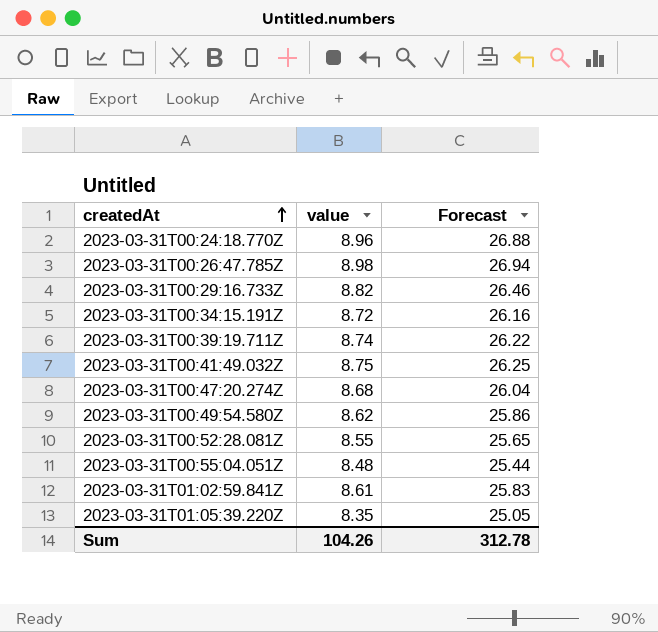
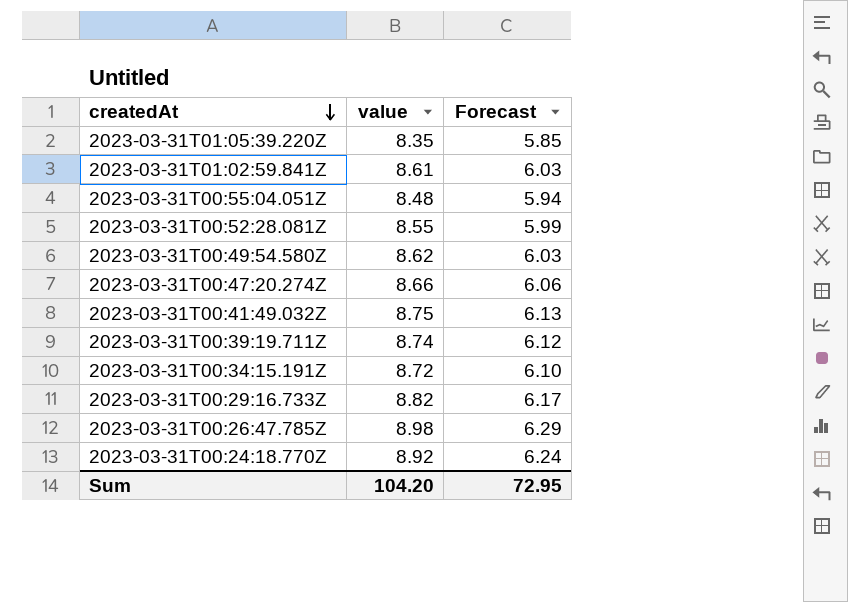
row order: createdAt ascending -> createdAt descending
column Forecast | formula: [value] * 3 -> [value] * 0.7
2023-03-31T00:47:20.274Z | value: 8.68 -> 8.66
2023-03-31T00:24:18.770Z | value: 8.96 -> 8.92
Sum | value: 104.26 -> 104.20
Sum | Forecast: 312.78 -> 72.95

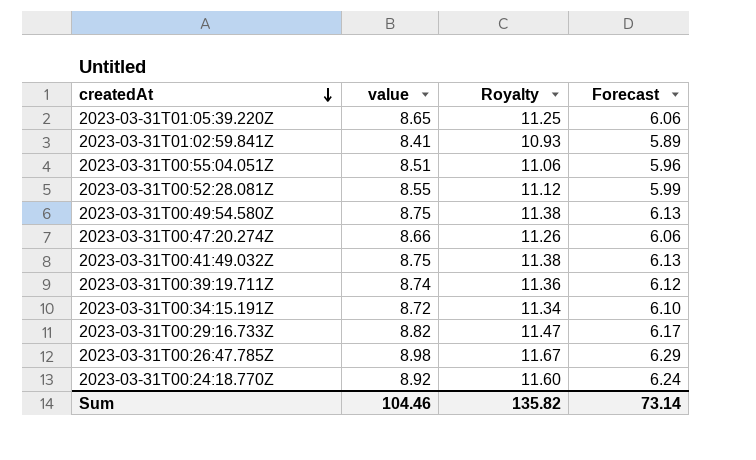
column Royalty | formula: none -> [value] * 1.3
2023-03-31T01:05:39.220Z | value: 8.35 -> 8.65
2023-03-31T01:05:39.220Z | Forecast: 5.85 -> 6.06
2023-03-31T01:02:59.841Z | value: 8.61 -> 8.41
2023-03-31T01:02:59.841Z | Forecast: 6.03 -> 5.89
2023-03-31T00:55:04.051Z | value: 8.48 -> 8.51
2023-03-31T00:55:04.051Z | Forecast: 5.94 -> 5.96
2023-03-31T00:49:54.580Z | value: 8.62 -> 8.75
2023-03-31T00:49:54.580Z | Forecast: 6.03 -> 6.13
Sum | value: 104.20 -> 104.46
Sum | Forecast: 72.95 -> 73.14

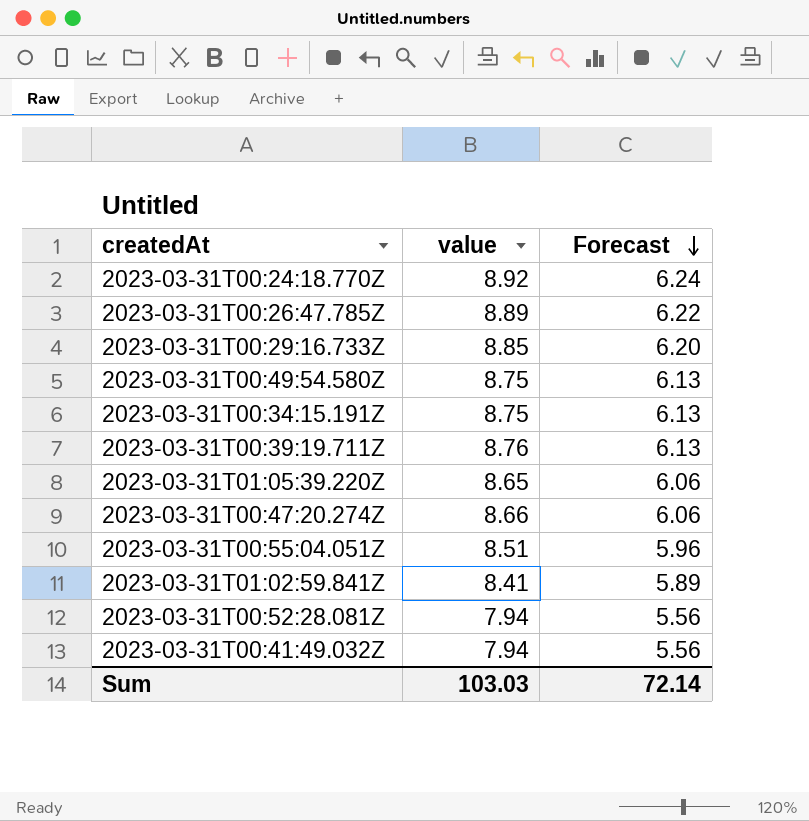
row order: createdAt descending -> Forecast descending
column Royalty | formula: [value] * 1.3 -> none
2023-03-31T00:26:47.785Z | value: 8.98 -> 8.89
2023-03-31T00:26:47.785Z | Forecast: 6.29 -> 6.22
2023-03-31T00:29:16.733Z | value: 8.82 -> 8.85
2023-03-31T00:29:16.733Z | Forecast: 6.17 -> 6.20
2023-03-31T00:34:15.191Z | value: 8.72 -> 8.75
2023-03-31T00:34:15.191Z | Forecast: 6.10 -> 6.13
2023-03-31T00:39:19.711Z | value: 8.74 -> 8.76
2023-03-31T00:39:19.711Z | Forecast: 6.12 -> 6.13
2023-03-31T00:52:28.081Z | value: 8.55 -> 7.94
2023-03-31T00:52:28.081Z | Forecast: 5.99 -> 5.56
2023-03-31T00:41:49.032Z | value: 8.75 -> 7.94
2023-03-31T00:41:49.032Z | Forecast: 6.13 -> 5.56
Sum | value: 104.46 -> 103.03
Sum | Forecast: 73.14 -> 72.14

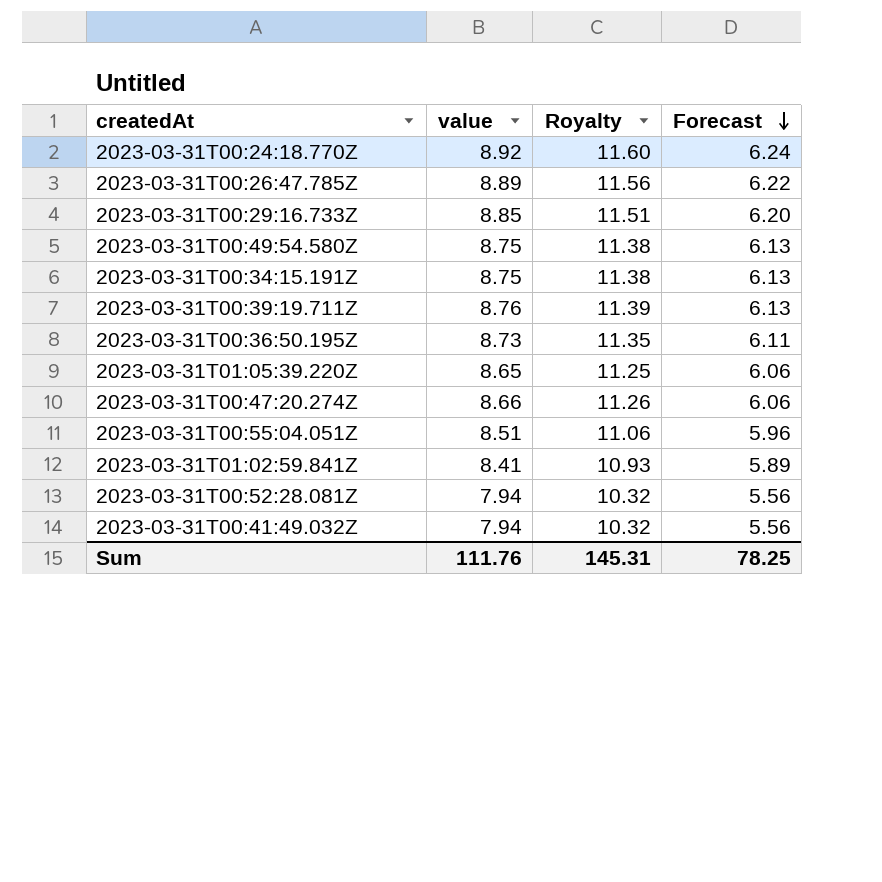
column Royalty | formula: none -> [value] * 1.3
row 2023-03-31T00:36:50.195Z: none -> 8.73 | 11.35 | 6.11
Sum | value: 103.03 -> 111.76
Sum | Forecast: 72.14 -> 78.25

